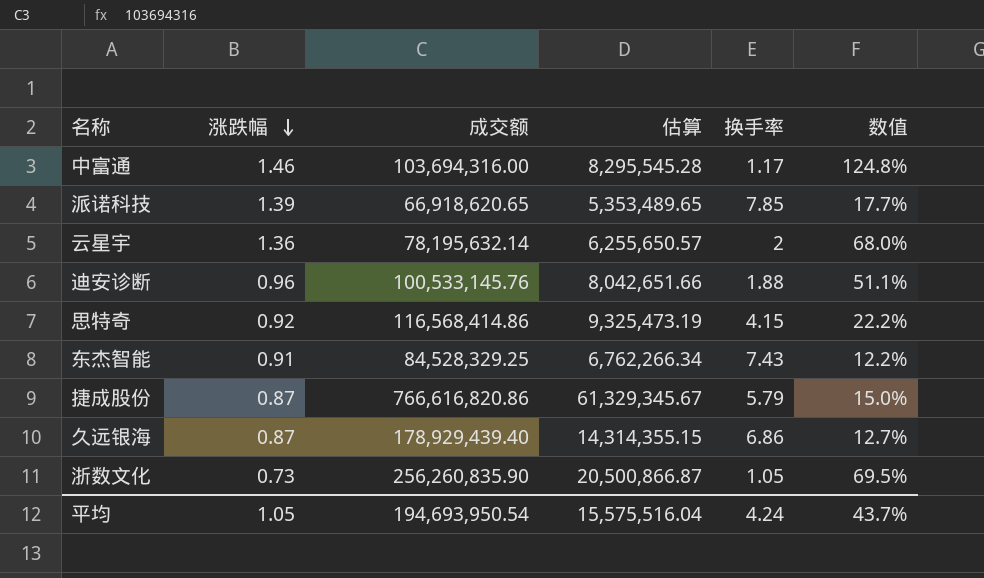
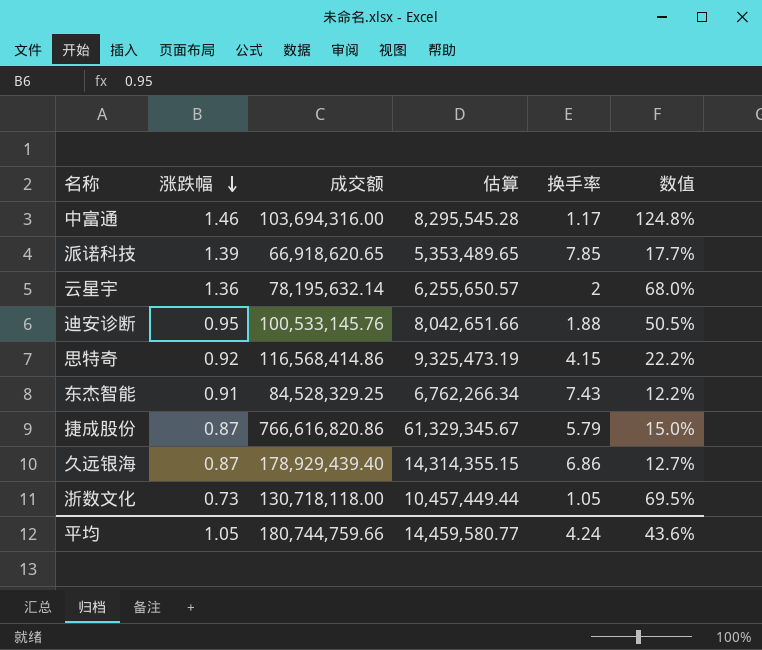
迪安诊断 | 涨跌幅: 0.96 -> 0.95
迪安诊断 | 数值: 51.1% -> 50.5%
浙数文化 | 成交额: 256,260,835.90 -> 130,718,118.00
浙数文化 | 估算: 20,500,866.87 -> 10,457,449.44
平均 | 成交额: 194,693,950.54 -> 180,744,759.66
平均 | 估算: 15,575,516.04 -> 14,459,580.77
平均 | 数值: 43.7% -> 43.6%

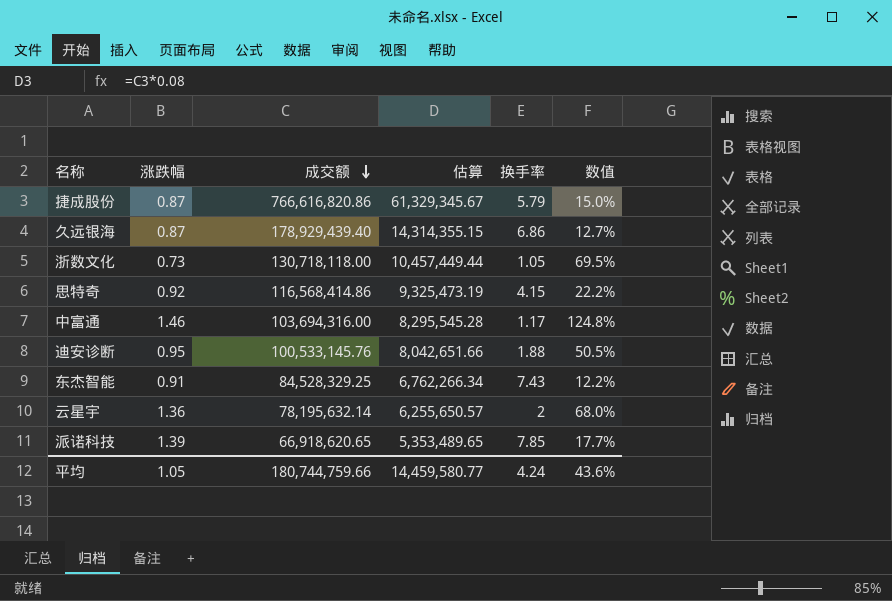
row order: 涨跌幅 descending -> 成交额 descending

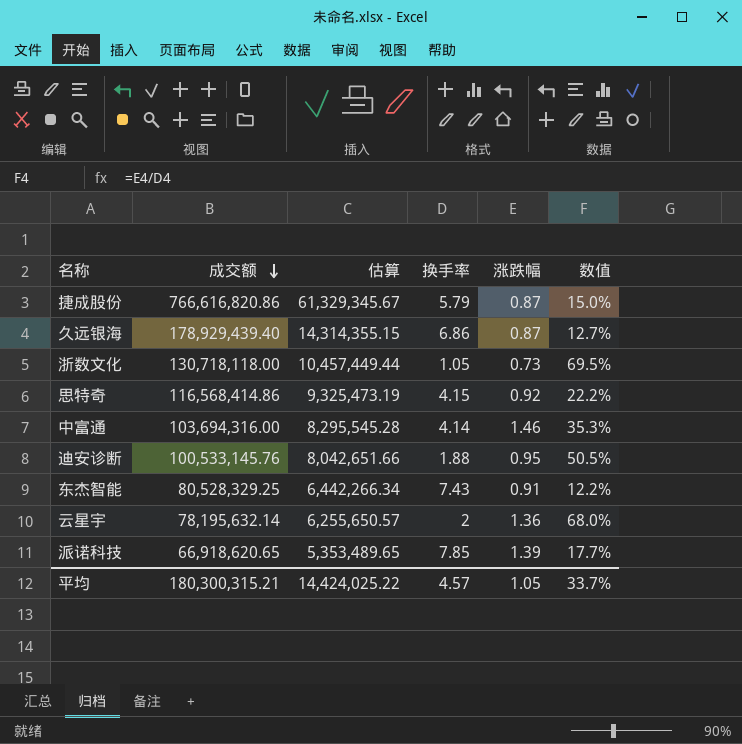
column 涨跌幅 | position: 2 -> 5
中富通 | 换手率: 1.17 -> 4.14
中富通 | 数值: 124.8% -> 35.3%
东杰智能 | 成交额: 84,528,329.25 -> 80,528,329.25
东杰智能 | 估算: 6,762,266.34 -> 6,442,266.34
平均 | 成交额: 180,744,759.66 -> 180,300,315.21
平均 | 估算: 14,459,580.77 -> 14,424,025.22
平均 | 换手率: 4.24 -> 4.57
平均 | 数值: 43.6% -> 33.7%

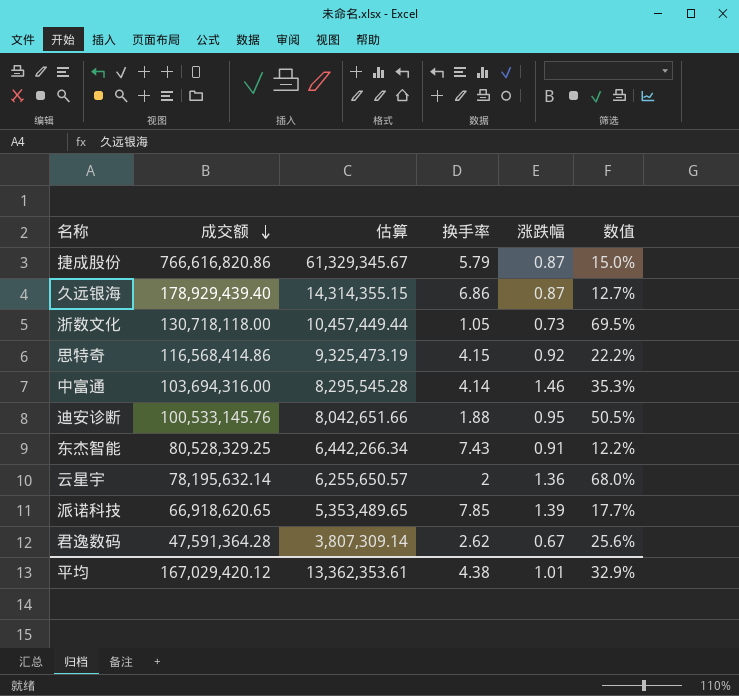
row 君逸数码: none -> 47,591,364.28 | 3,807,309.14 | 2.62 | 0.67 | 25.6%
平均 | 成交额: 180,300,315.21 -> 167,029,420.12
平均 | 估算: 14,424,025.22 -> 13,362,353.61
平均 | 换手率: 4.57 -> 4.38
平均 | 涨跌幅: 1.05 -> 1.01
平均 | 数值: 33.7% -> 32.9%

